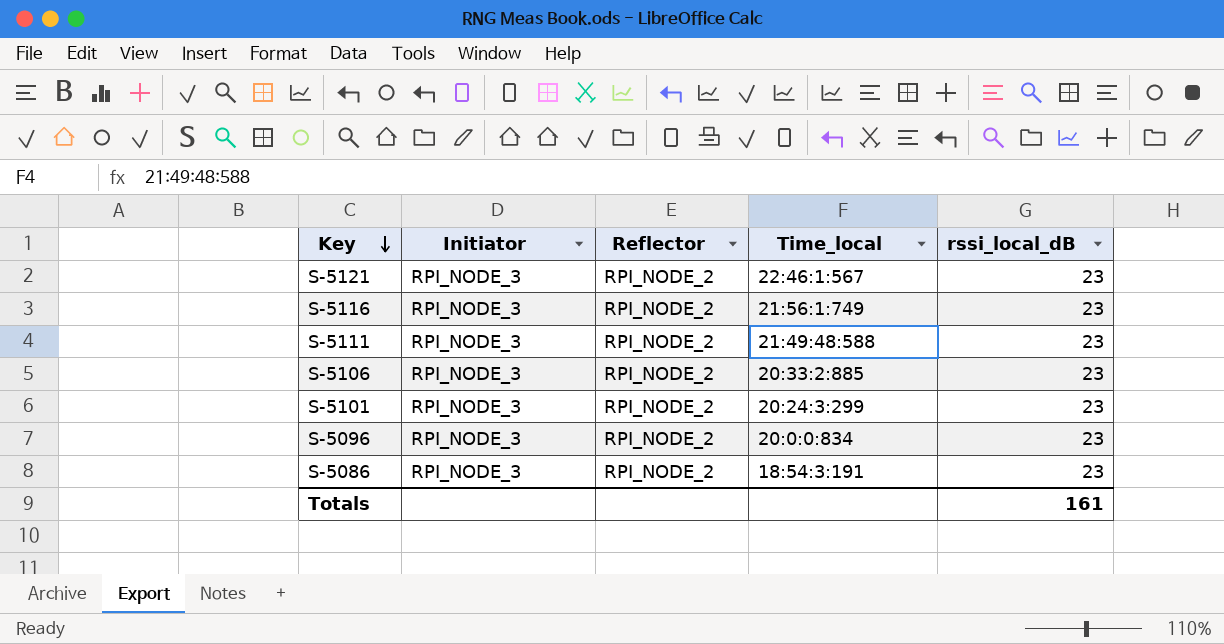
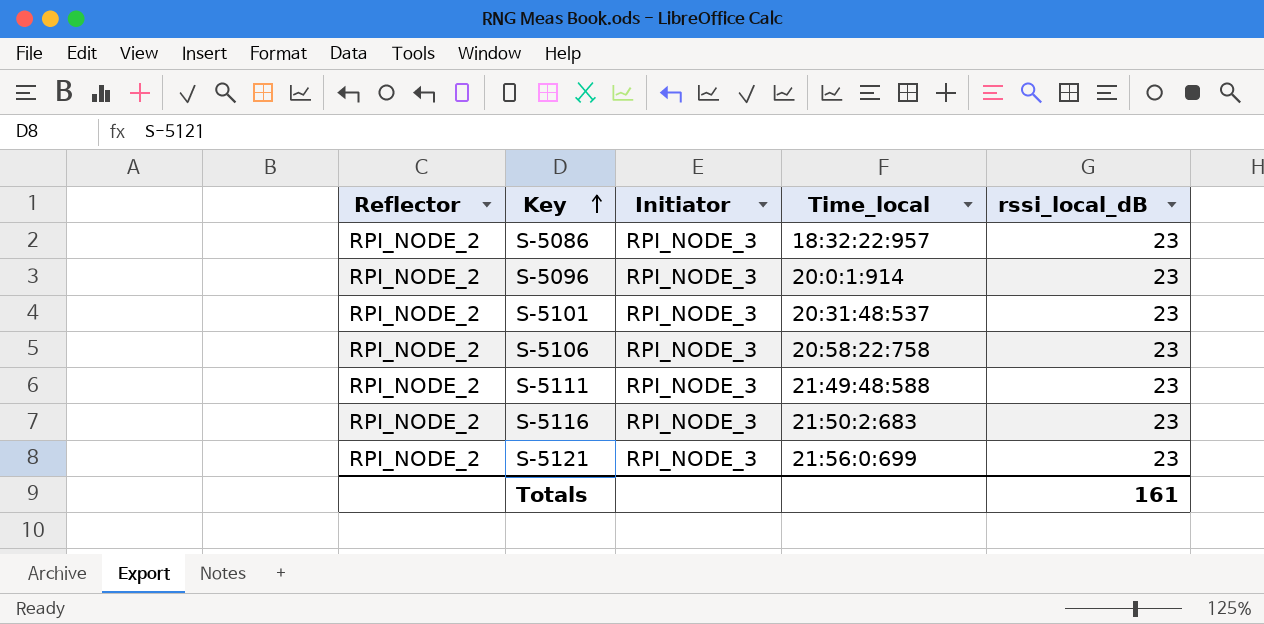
row order: Key descending -> Key ascending
column Reflector | position: 3 -> 1
S-5086 | Time_local: 18:54:3:191 -> 18:32:22:957
S-5096 | Time_local: 20:0:0:834 -> 20:0:1:914
S-5101 | Time_local: 20:24:3:299 -> 20:31:48:537
S-5106 | Time_local: 20:33:2:885 -> 20:58:22:758
S-5116 | Time_local: 21:56:1:749 -> 21:50:2:683
S-5121 | Time_local: 22:46:1:567 -> 21:56:0:699

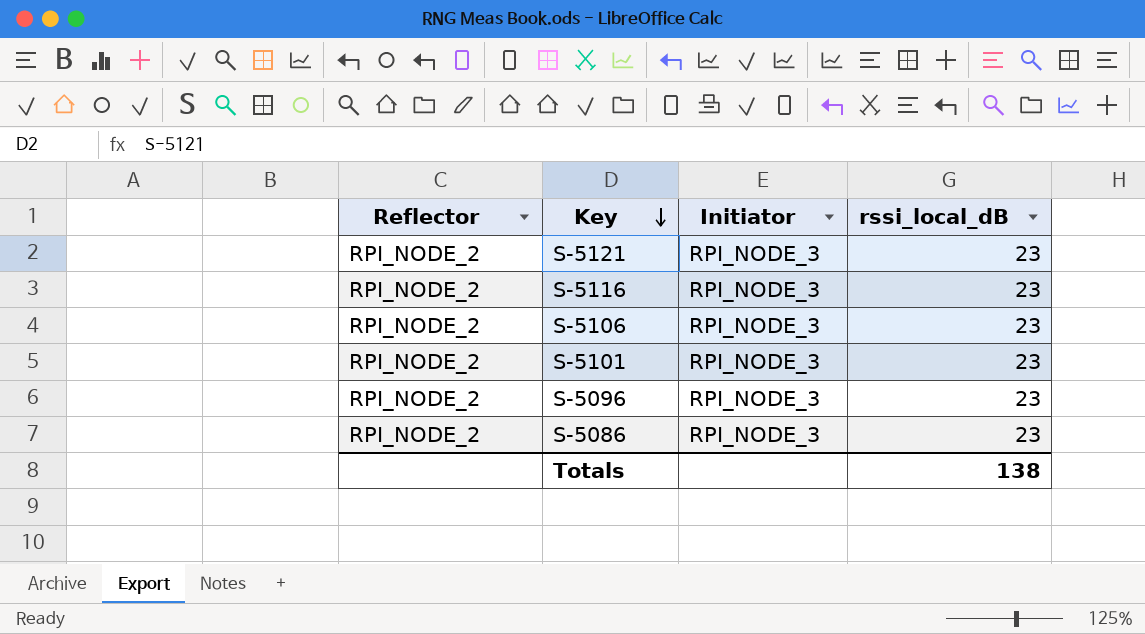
row order: Key ascending -> Key descending
column Time_local | position: 4 -> none
row S-5111: RPI_NODE_2 | RPI_NODE_3 | 21:49:48:588 | 23 -> none
Totals | rssi_local_dB: 161 -> 138

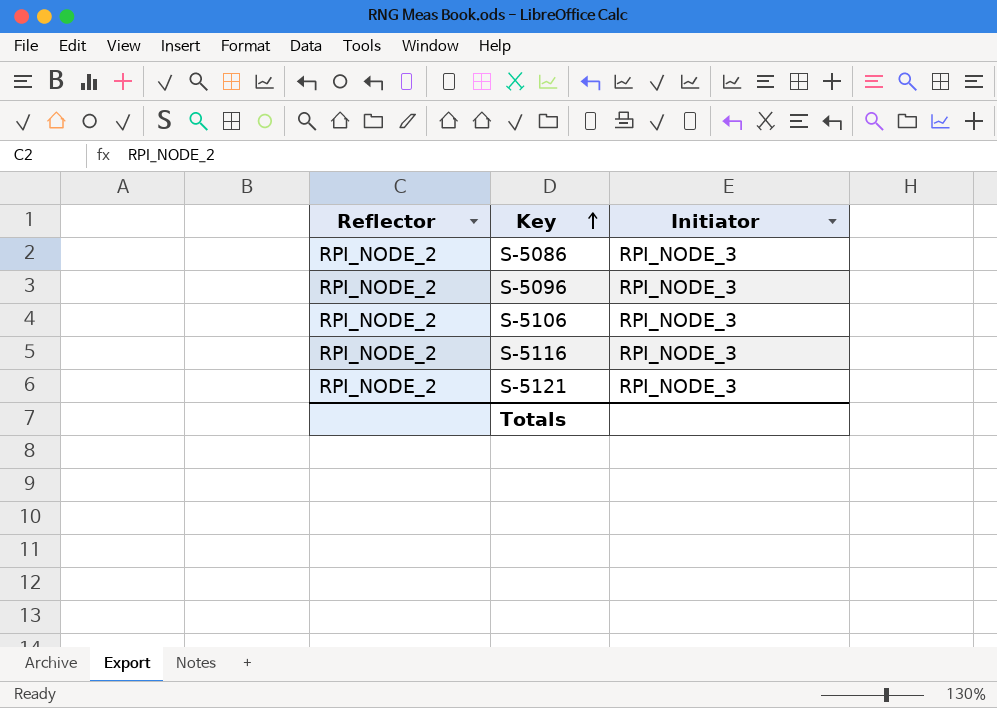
row order: Key descending -> Key ascending
column rssi_local_dB | position: 4 -> none
row S-5101: RPI_NODE_2 | RPI_NODE_3 | 23 -> none

